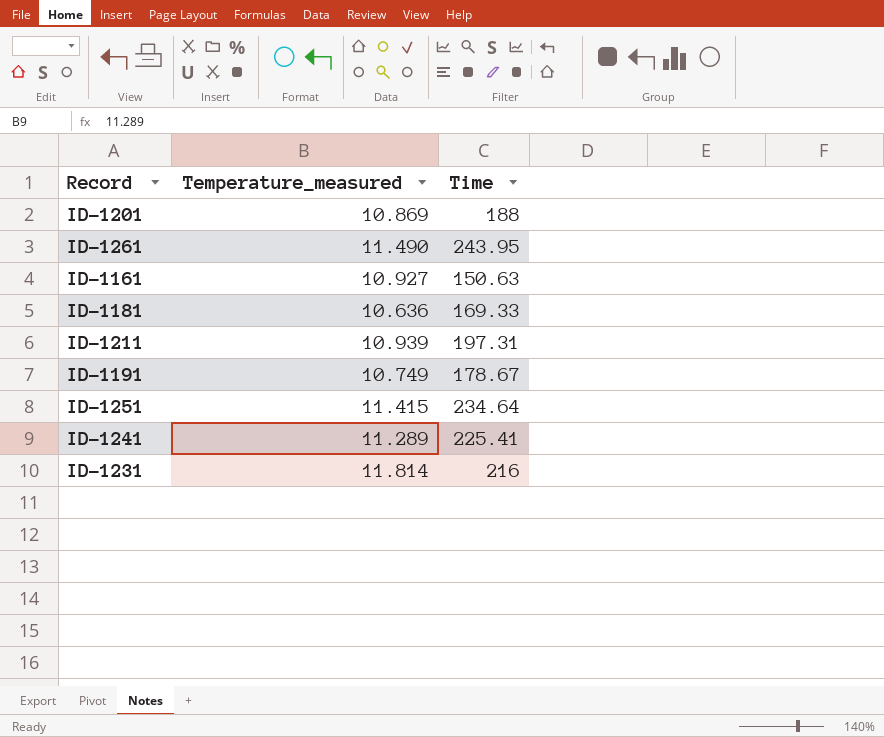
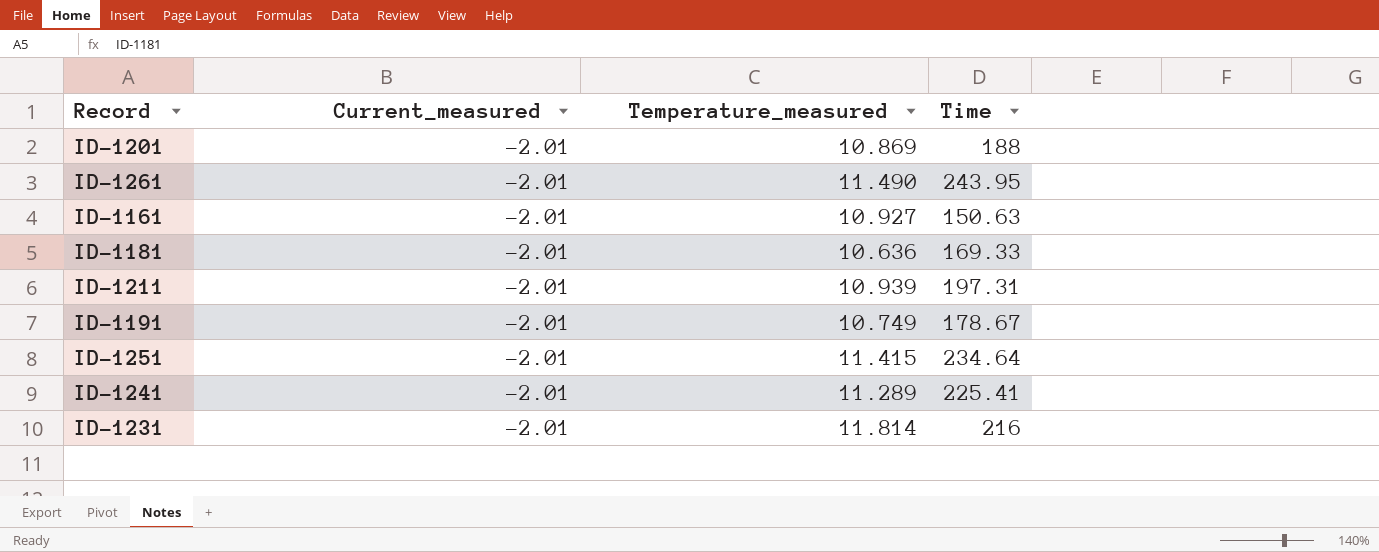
column Current_measured | position: none -> 2

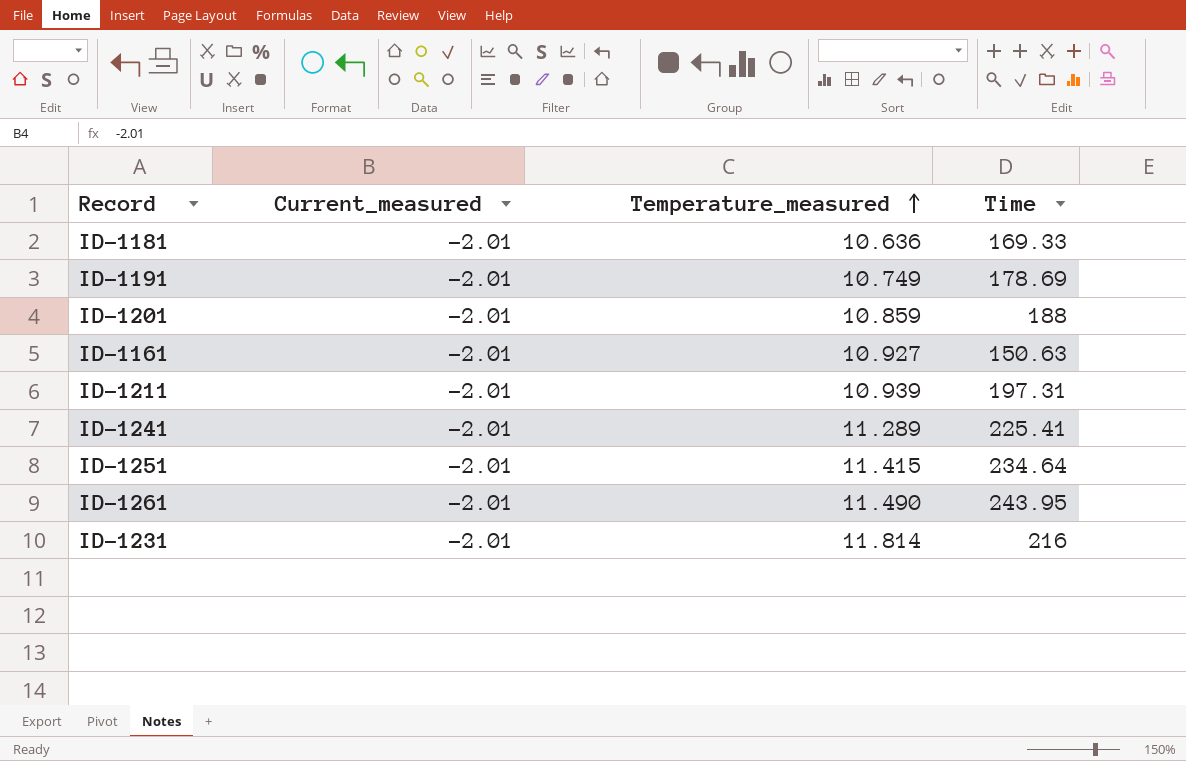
row order: none -> Temperature_measured ascending
ID-1191 | Time: 178.67 -> 178.69
ID-1201 | Temperature_measured: 10.869 -> 10.859

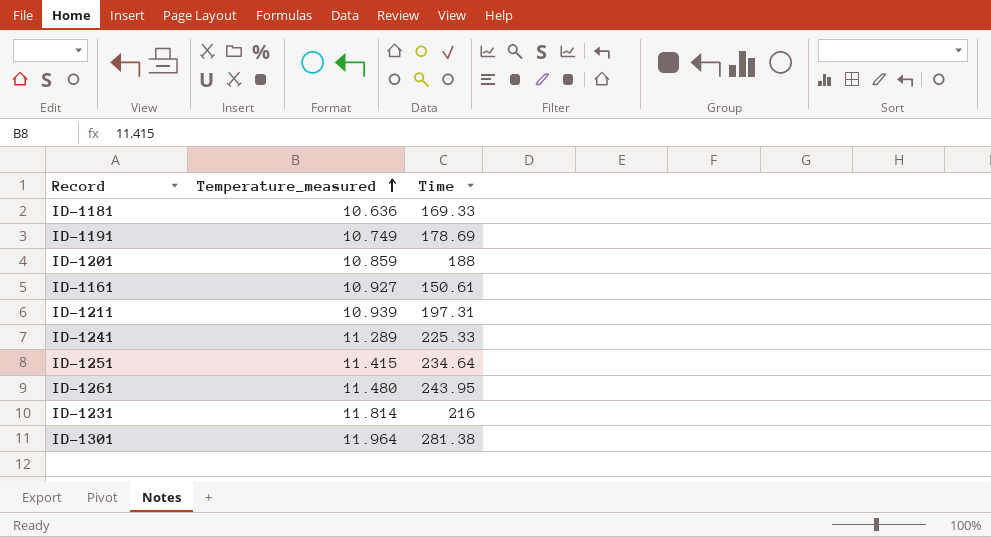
column Current_measured | position: 2 -> none
ID-1161 | Time: 150.63 -> 150.61
ID-1241 | Time: 225.41 -> 225.33
ID-1261 | Temperature_measured: 11.490 -> 11.480
row ID-1301: none -> 11.964 | 281.38

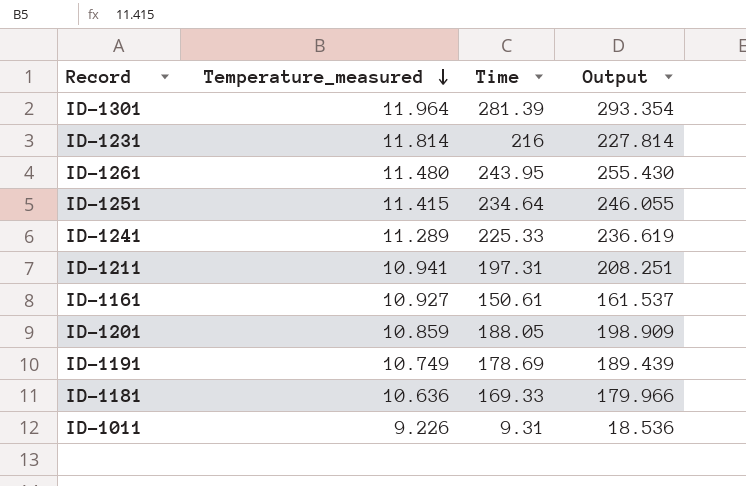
row order: Temperature_measured ascending -> Temperature_measured descending
column Output | formula: none -> [Temperature_measured] + [Time]
ID-1301 | Time: 281.38 -> 281.39
ID-1211 | Temperature_measured: 10.939 -> 10.941
ID-1201 | Time: 188 -> 188.05
row ID-1011: none -> 9.226 | 9.31 | 18.536

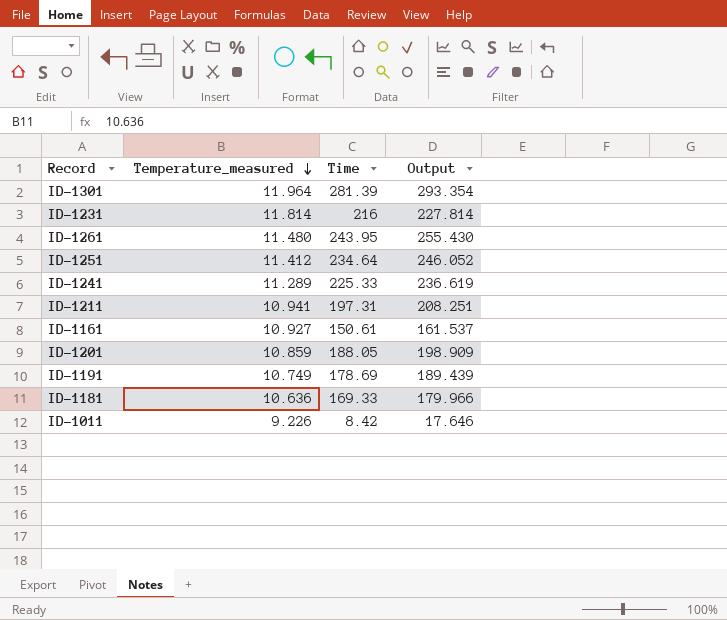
ID-1251 | Temperature_measured: 11.415 -> 11.412
ID-1251 | Output: 246.055 -> 246.052
ID-1011 | Time: 9.31 -> 8.42
ID-1011 | Output: 18.536 -> 17.646

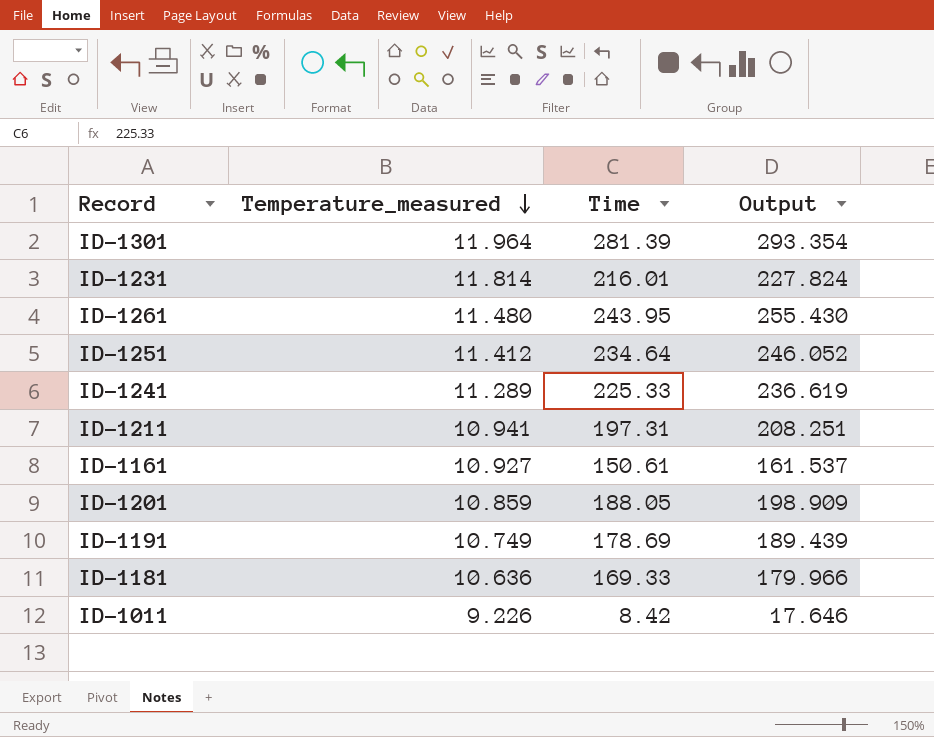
ID-1231 | Time: 216 -> 216.01
ID-1231 | Output: 227.814 -> 227.824

